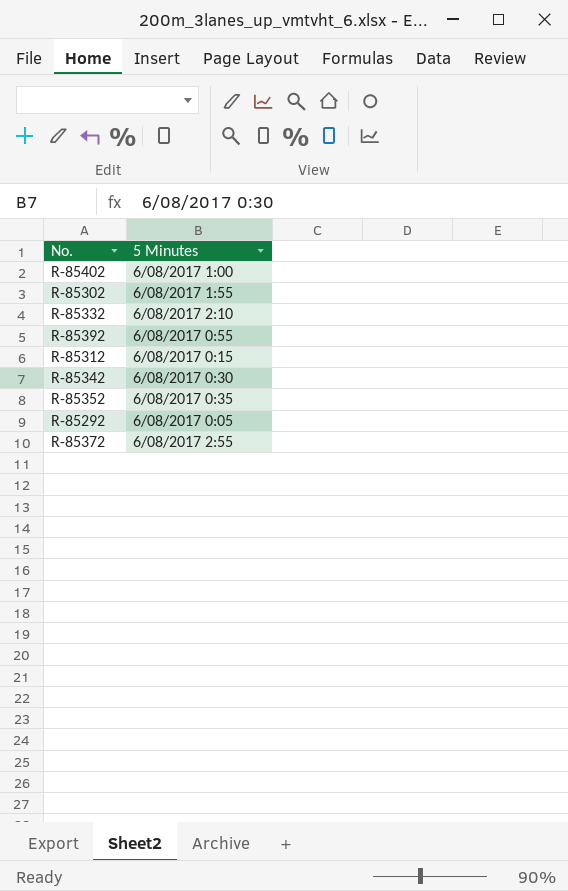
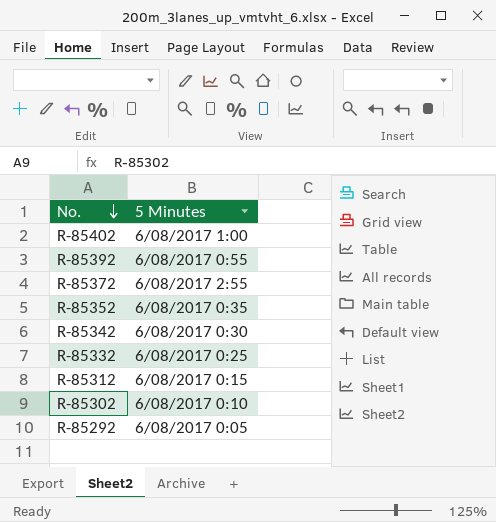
row order: none -> No. descending
R-85332 | 5 Minutes: 6/08/2017 2:10 -> 6/08/2017 0:25
R-85302 | 5 Minutes: 6/08/2017 1:55 -> 6/08/2017 0:10

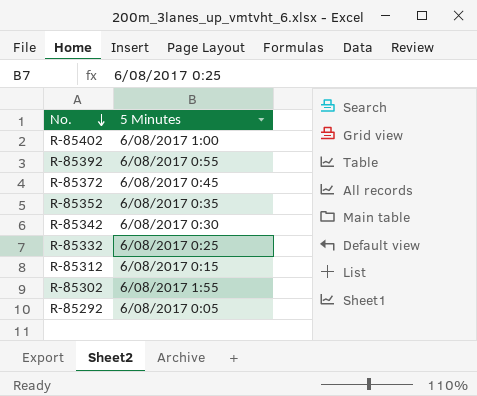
R-85372 | 5 Minutes: 6/08/2017 2:55 -> 6/08/2017 0:45
R-85302 | 5 Minutes: 6/08/2017 0:10 -> 6/08/2017 1:55

